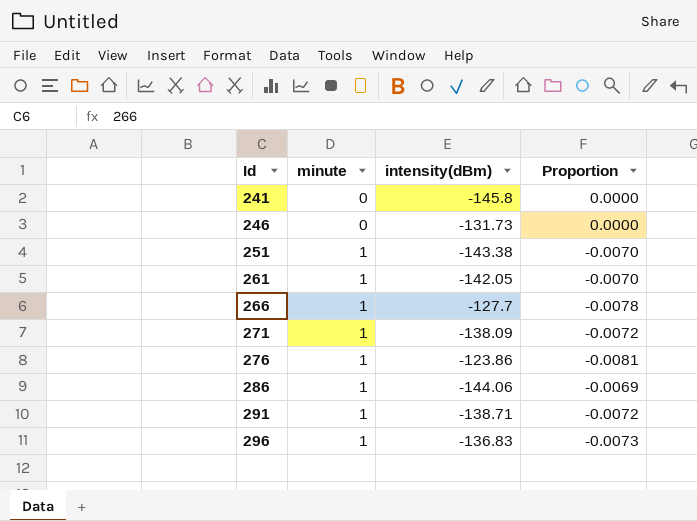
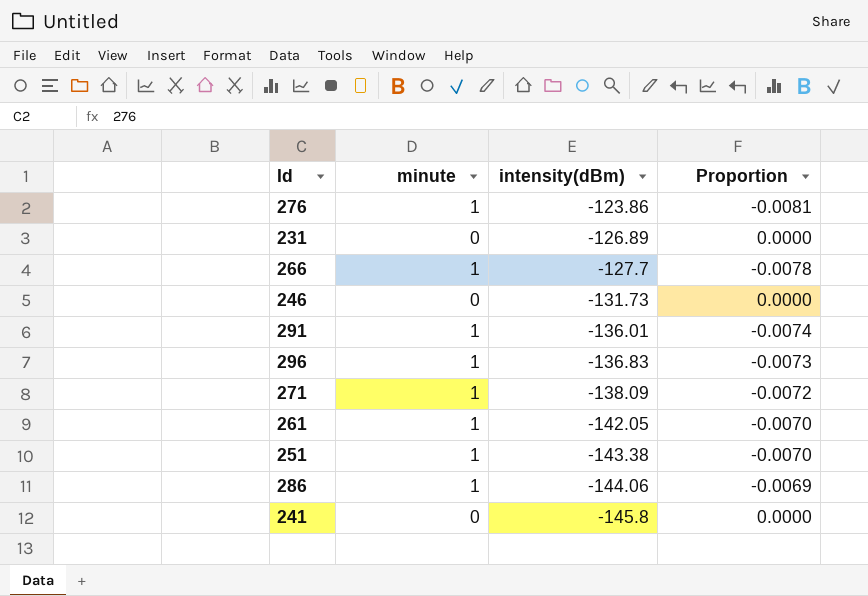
row order: Id ascending -> intensity(dBm) descending
row 231: none -> 0 | -126.89 | 0.0000
291 | intensity(dBm): -138.71 -> -136.01
291 | Proportion: -0.0072 -> -0.0074

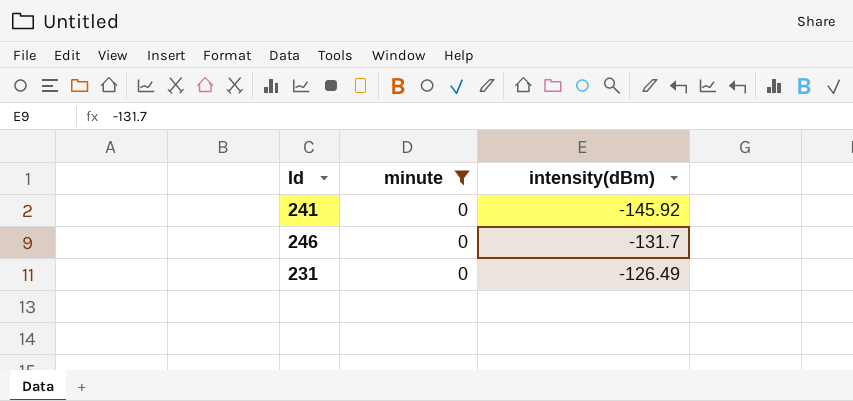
filter: none -> minute = 0
row order: intensity(dBm) descending -> intensity(dBm) ascending
column Proportion | formula: [minute] / [intensity(dBm)] -> none
241 | intensity(dBm): -145.8 -> -145.92
246 | intensity(dBm): -131.73 -> -131.7
231 | intensity(dBm): -126.89 -> -126.49

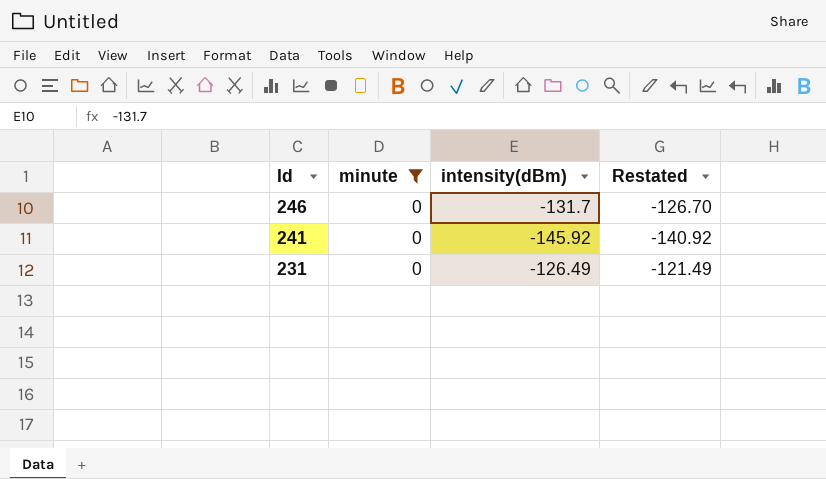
row order: intensity(dBm) ascending -> Id descending
column Restated | formula: none -> [intensity(dBm)] + 5

